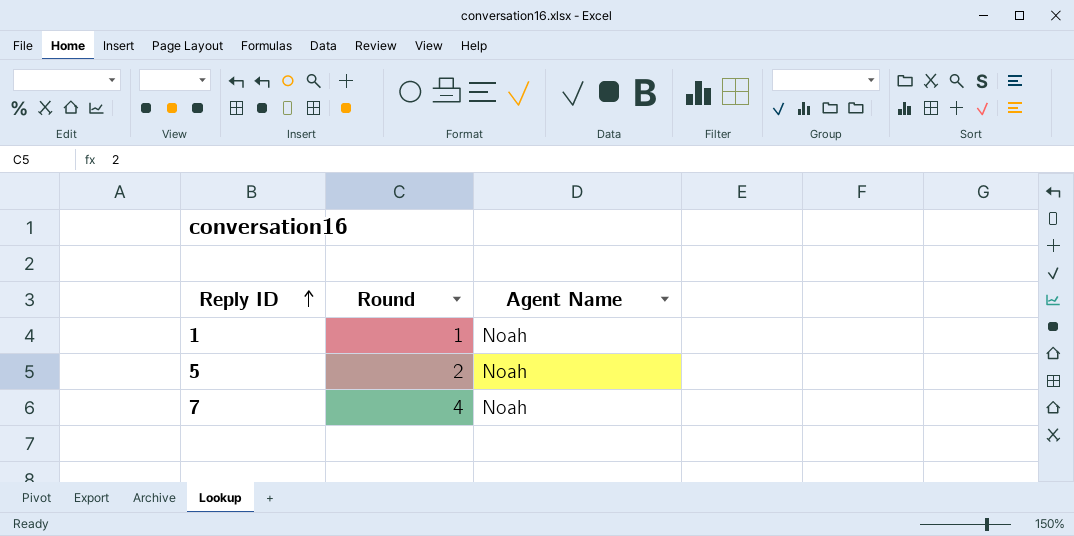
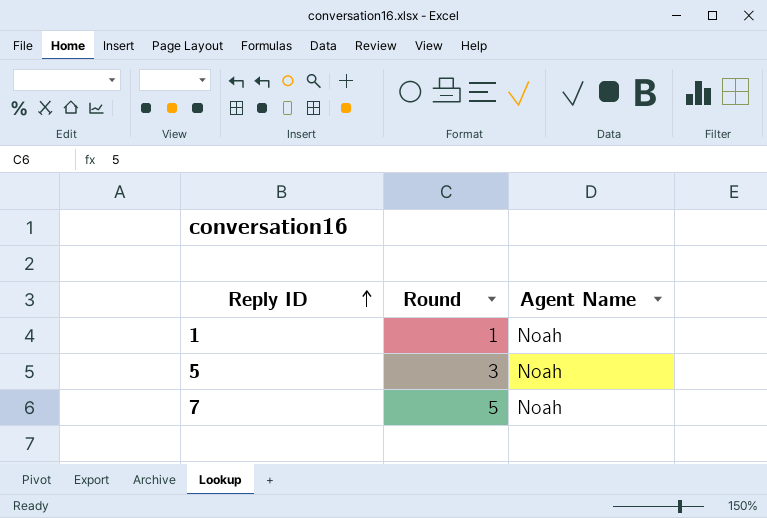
5 | Round: 2 -> 3
7 | Round: 4 -> 5

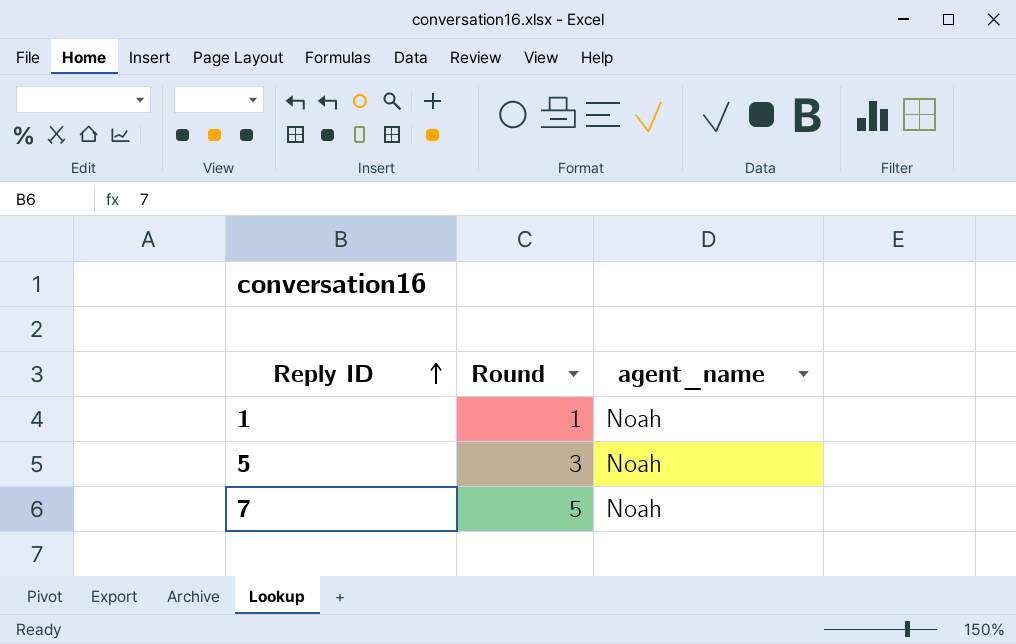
column name: Agent Name -> agent_name

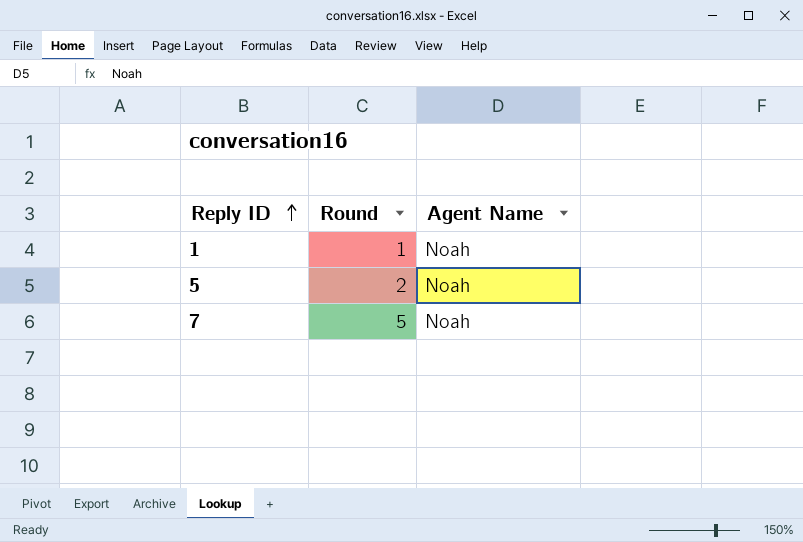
column name: agent_name -> Agent Name
5 | Round: 3 -> 2

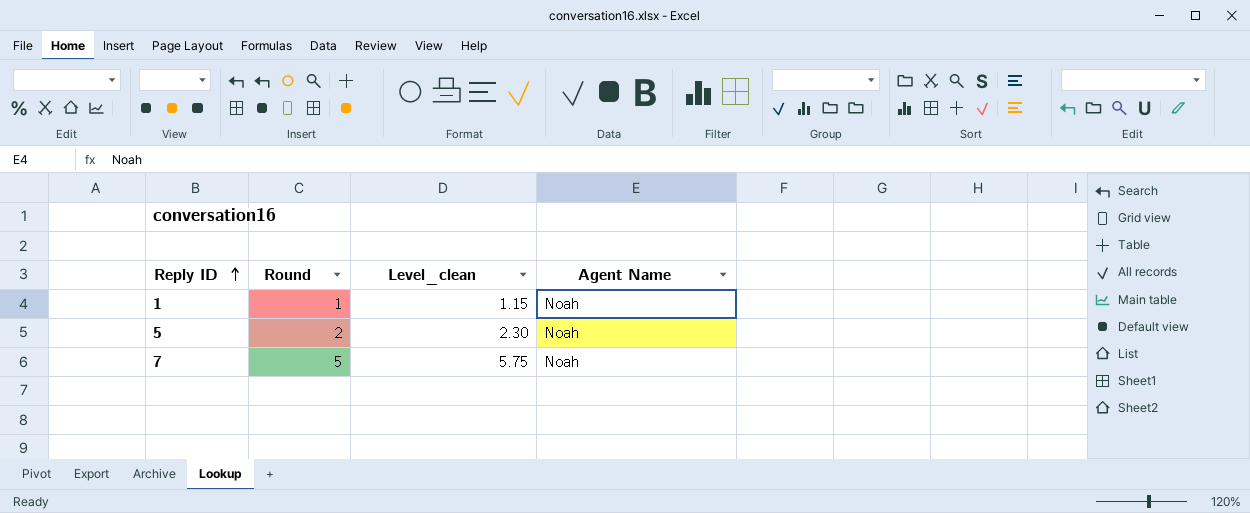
column Level_clean | formula: none -> [Round] * 1.15

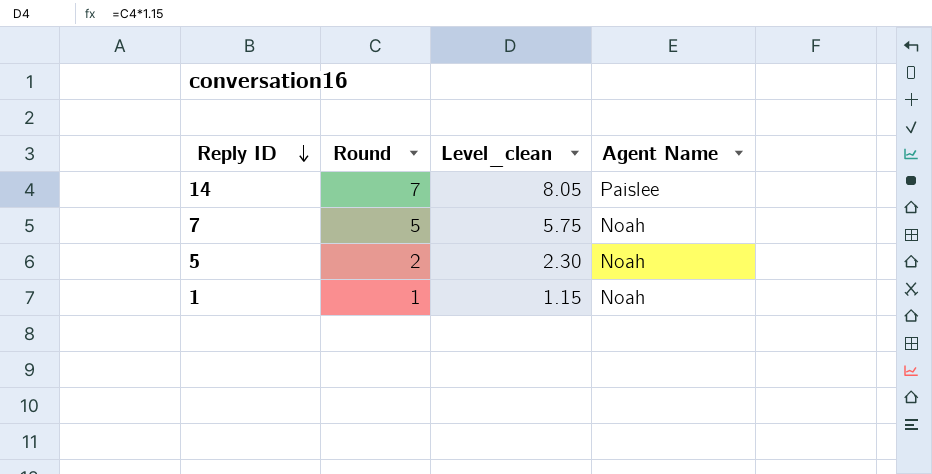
row order: Reply ID ascending -> Reply ID descending
row 14: none -> 7 | 8.05 | Paislee

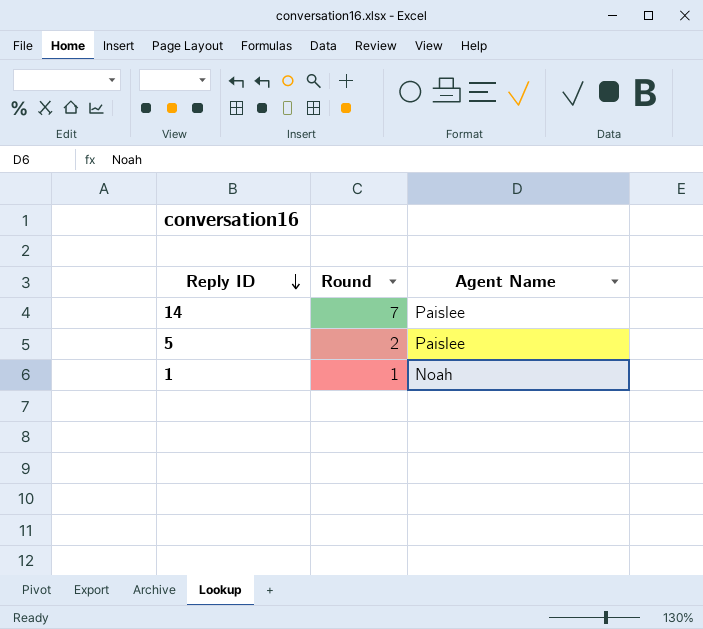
column Level_clean | formula: [Round] * 1.15 -> none
row 7: 5 | 5.75 | Noah -> none
5 | Agent Name: Noah -> Paislee

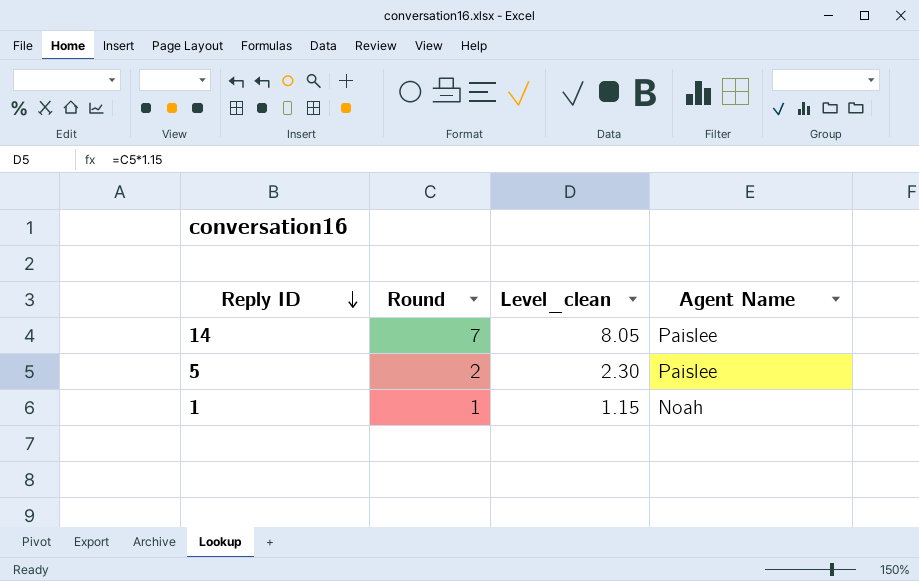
column Level_clean | formula: none -> [Round] * 1.15

